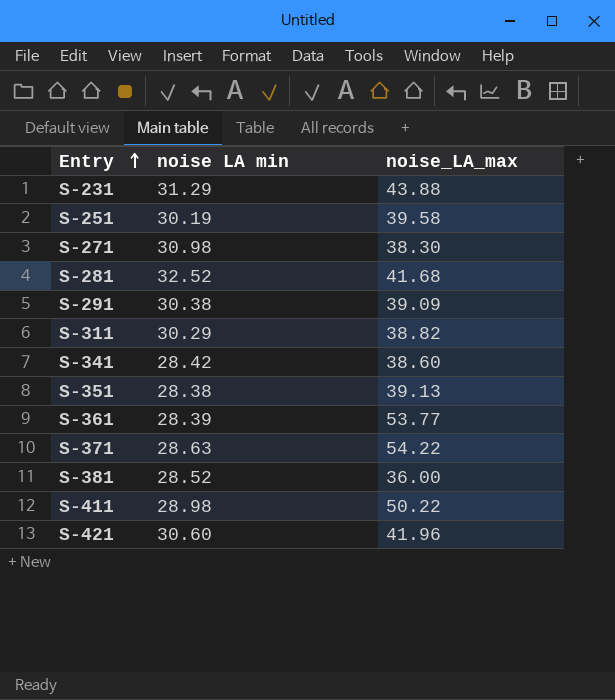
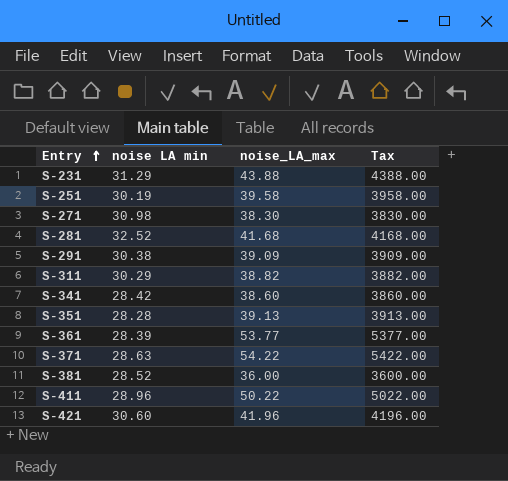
column Tax | formula: none -> [noise_LA_max] * 100
S-351 | noise LA min: 28.38 -> 28.28
S-411 | noise LA min: 28.98 -> 28.96

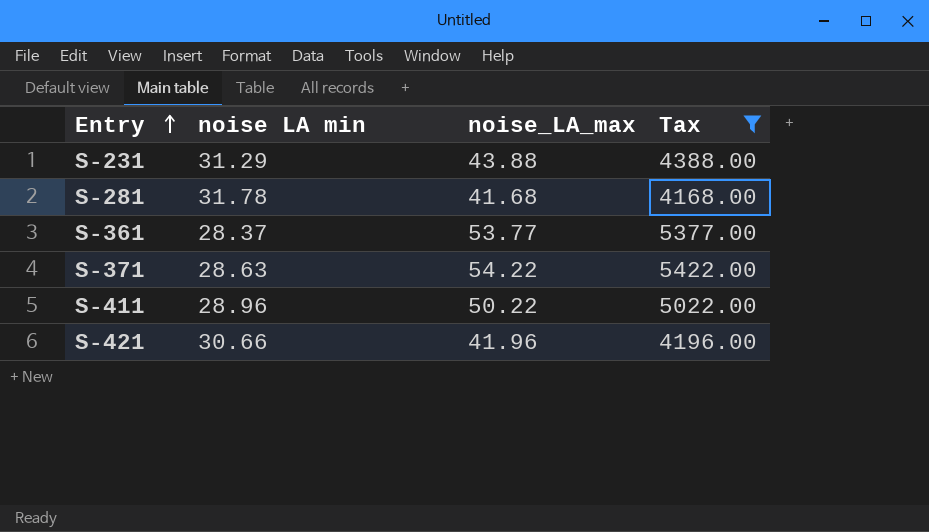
filter: none -> Tax >= 4168.00
S-281 | noise LA min: 32.52 -> 31.78
S-361 | noise LA min: 28.39 -> 28.37
S-421 | noise LA min: 30.60 -> 30.66

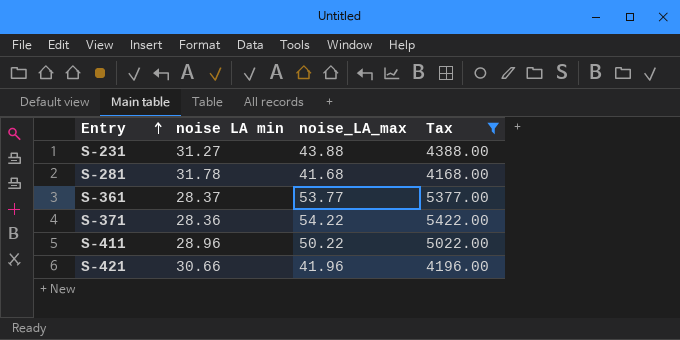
S-231 | noise LA min: 31.29 -> 31.27
S-371 | noise LA min: 28.63 -> 28.36

